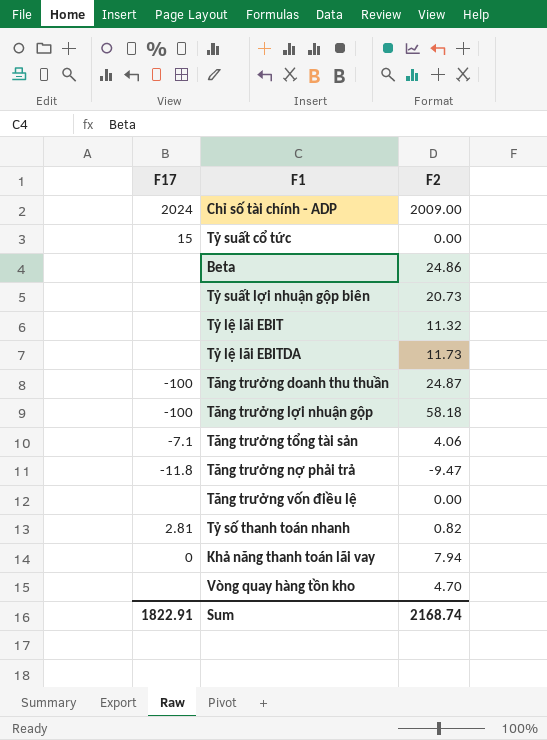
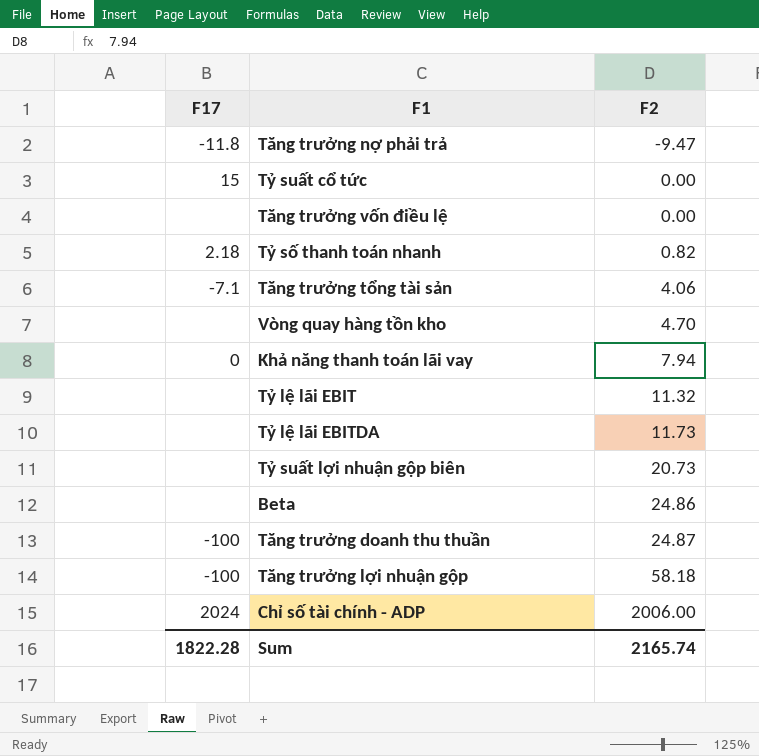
row order: none -> F2 ascending
Tỷ số thanh toán nhanh | F17: 2.81 -> 2.18
Chỉ số tài chính - ADP | F2: 2009.00 -> 2006.00
Sum | F17: 1822.91 -> 1822.28
Sum | F2: 2168.74 -> 2165.74

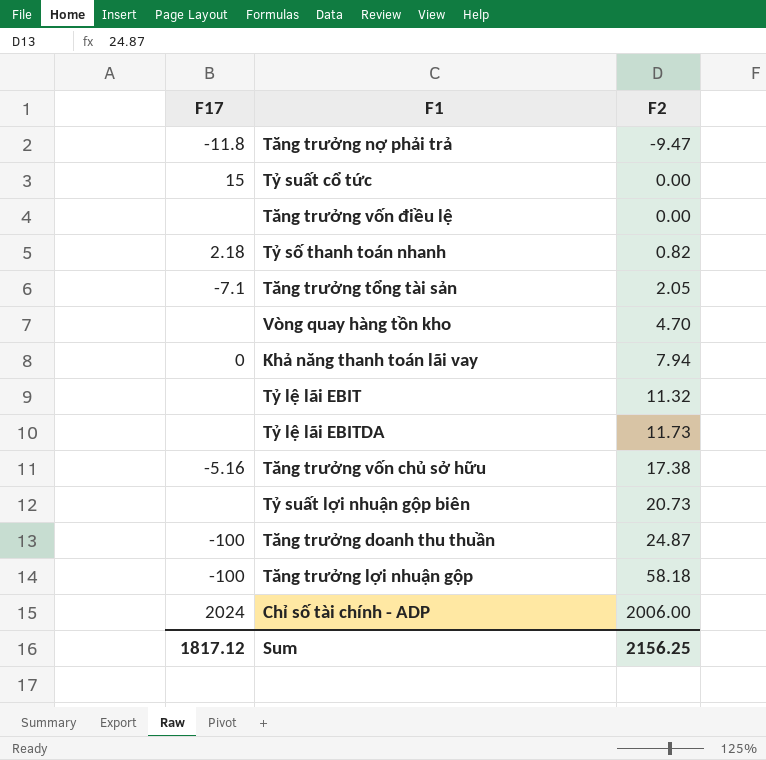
row Beta: none | 24.86 -> none
Tăng trưởng tổng tài sản | F2: 4.06 -> 2.05
row Tăng trưởng vốn chủ sở hữu: none -> -5.16 | 17.38
Sum | F17: 1822.28 -> 1817.12
Sum | F2: 2165.74 -> 2156.25

